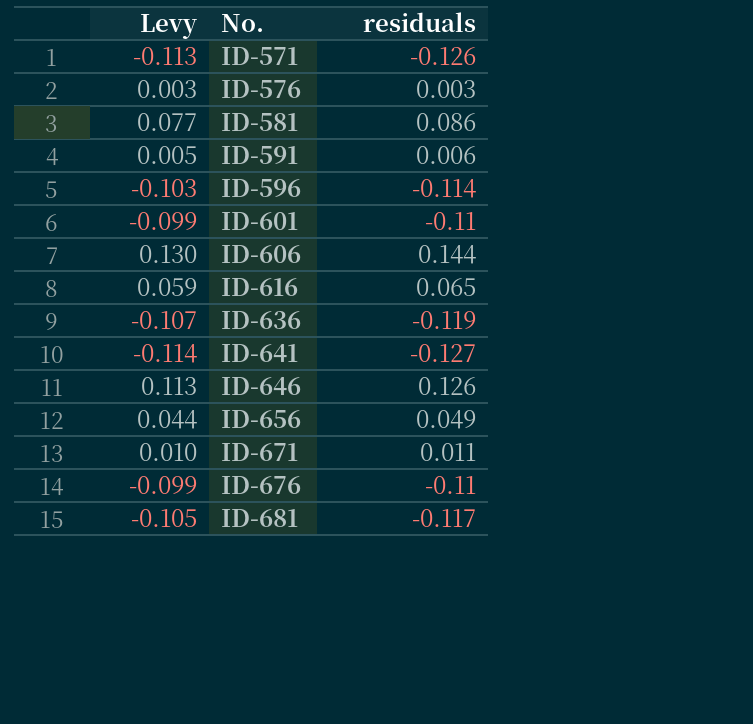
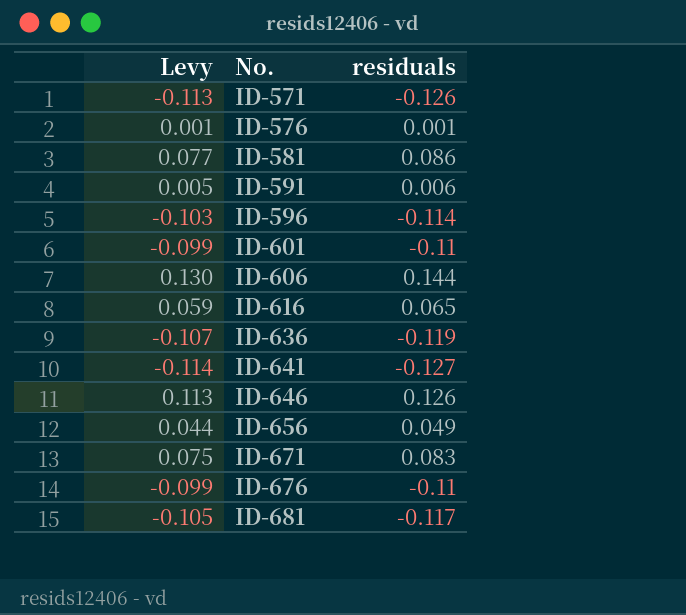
ID-576 | Levy: 0.003 -> 0.001
ID-576 | residuals: 0.003 -> 0.001
ID-671 | Levy: 0.010 -> 0.075
ID-671 | residuals: 0.011 -> 0.083

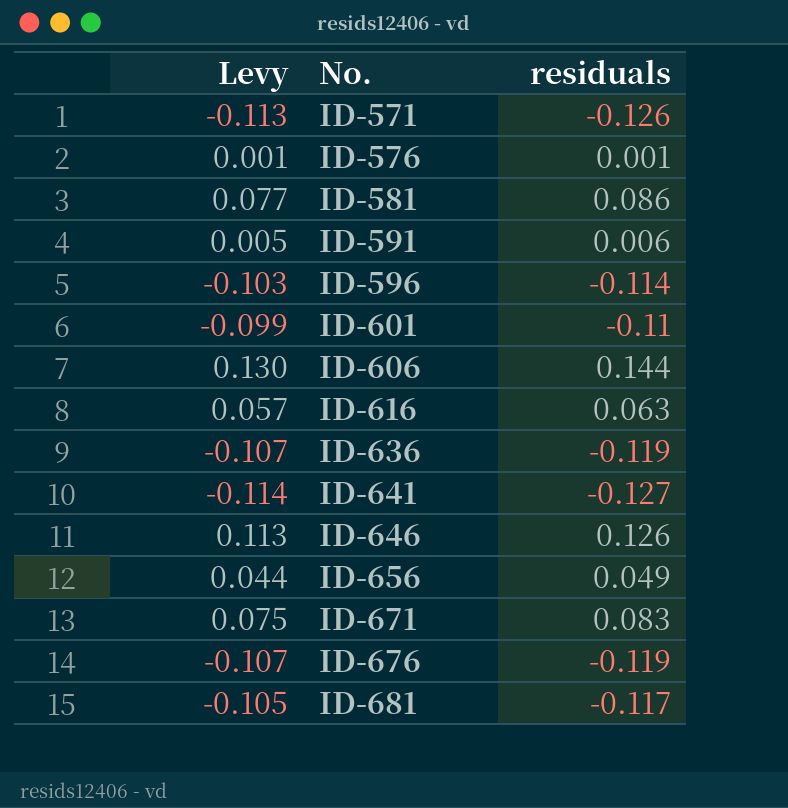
ID-616 | Levy: 0.059 -> 0.057
ID-616 | residuals: 0.065 -> 0.063
ID-676 | Levy: -0.099 -> -0.107
ID-676 | residuals: -0.11 -> -0.119

